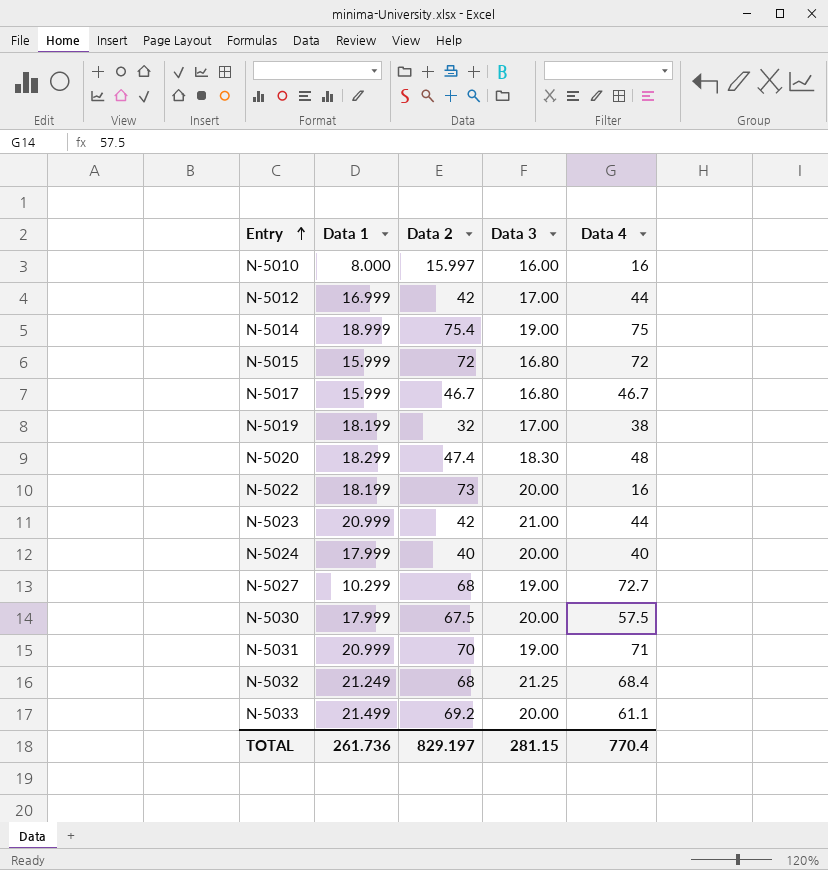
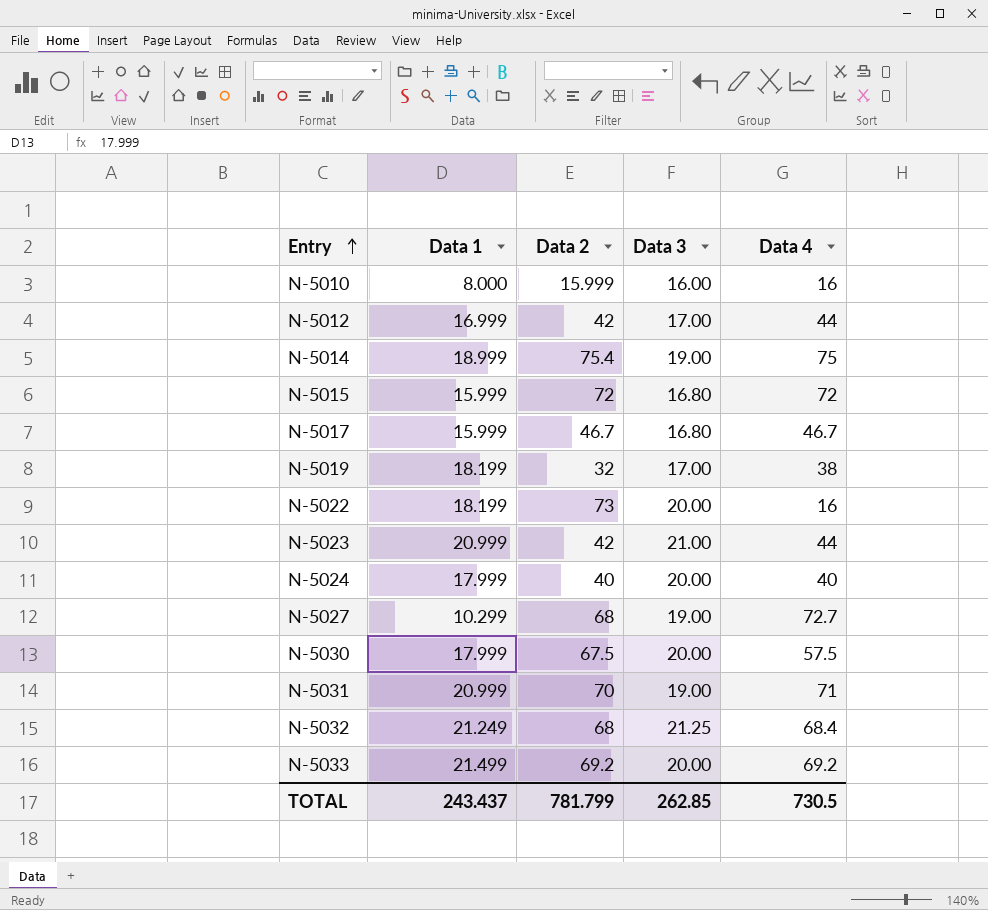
row N-5020: 18.299 | 47.4 | 18.30 | 48 -> none
N-5010 | Data 2: 15.997 -> 15.999
N-5033 | Data 4: 61.1 -> 69.2
TOTAL | Data 1: 261.736 -> 243.437
TOTAL | Data 2: 829.197 -> 781.799
TOTAL | Data 3: 281.15 -> 262.85
TOTAL | Data 4: 770.4 -> 730.5

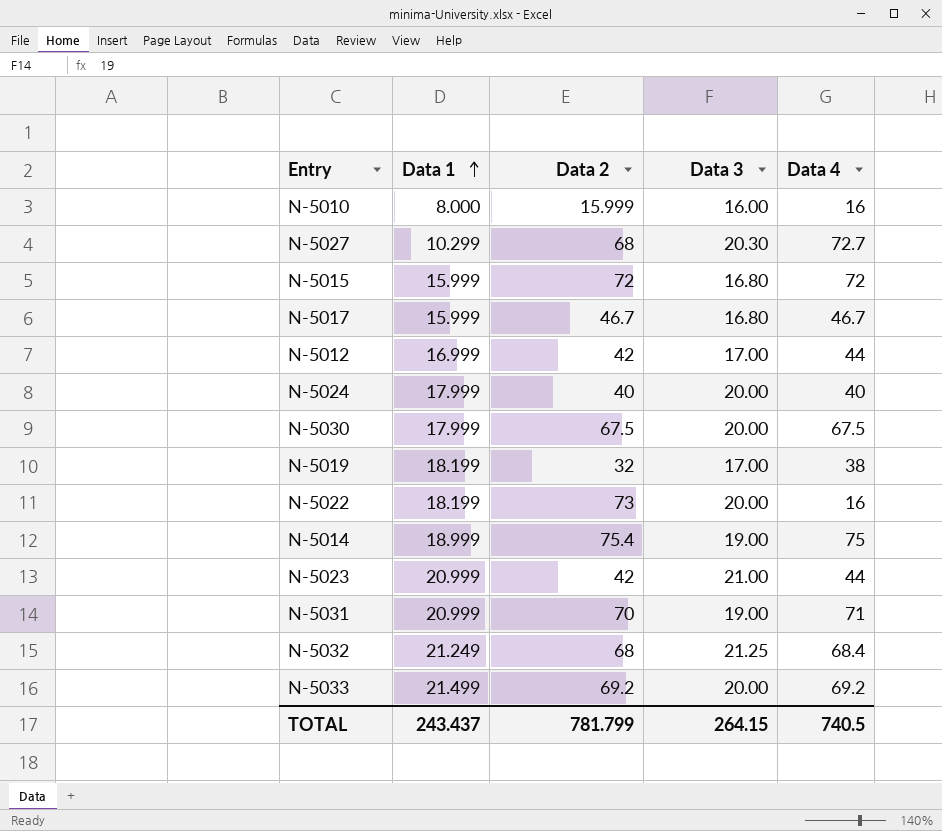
row order: Entry ascending -> Data 1 ascending
N-5027 | Data 3: 19.00 -> 20.30
N-5030 | Data 4: 57.5 -> 67.5
TOTAL | Data 3: 262.85 -> 264.15
TOTAL | Data 4: 730.5 -> 740.5

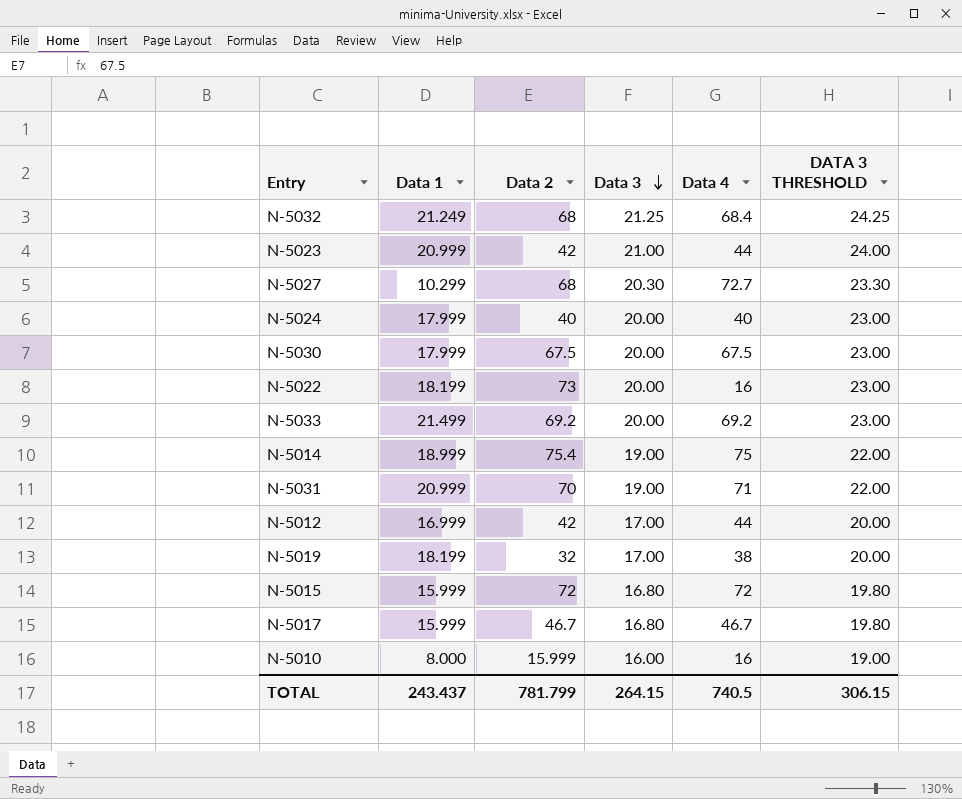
row order: Data 1 ascending -> Data 3 descending
column DATA 3 THRESHOLD | formula: none -> [Data 3] + 3

